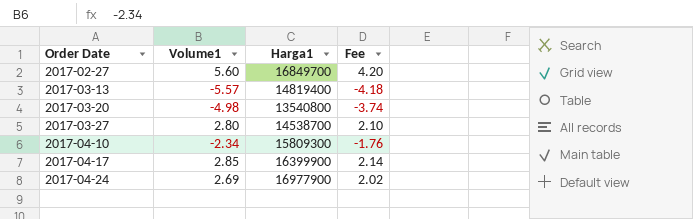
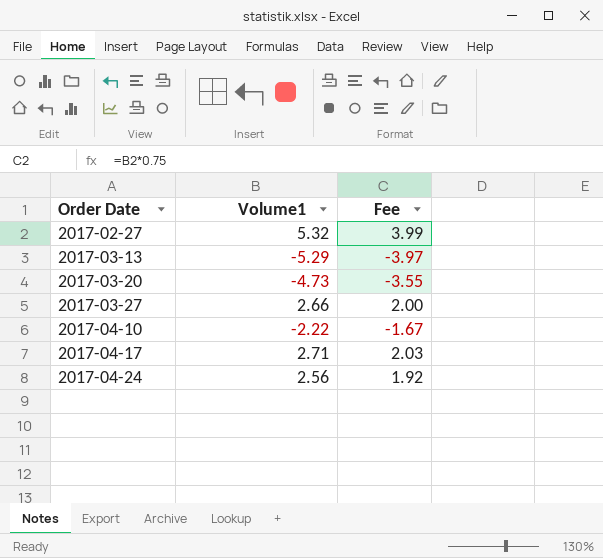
column Harga1 | position: 3 -> none
2017-02-27 | Volume1: 5.60 -> 5.32
2017-02-27 | Fee: 4.20 -> 3.99
2017-03-13 | Volume1: -5.57 -> -5.29
2017-03-13 | Fee: -4.18 -> -3.97
2017-03-20 | Volume1: -4.98 -> -4.73
2017-03-20 | Fee: -3.74 -> -3.55
2017-03-27 | Volume1: 2.80 -> 2.66
2017-03-27 | Fee: 2.10 -> 2.00
2017-04-10 | Volume1: -2.34 -> -2.22
2017-04-10 | Fee: -1.76 -> -1.67
2017-04-17 | Volume1: 2.85 -> 2.71
2017-04-17 | Fee: 2.14 -> 2.03
2017-04-24 | Volume1: 2.69 -> 2.56
2017-04-24 | Fee: 2.02 -> 1.92

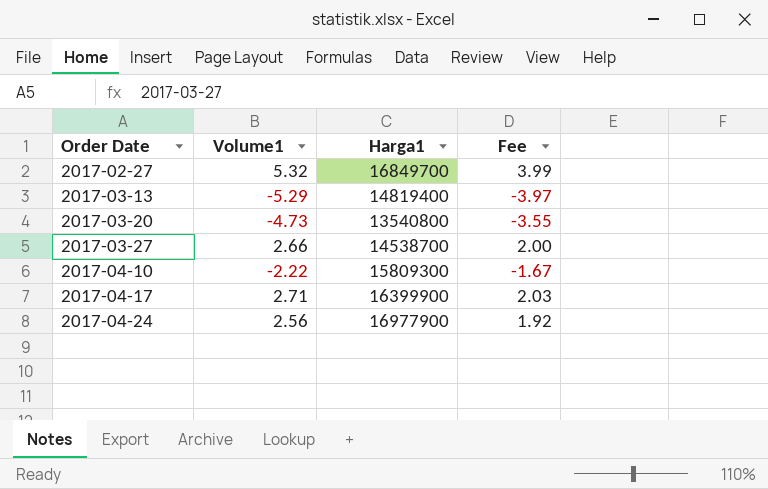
column Harga1 | position: none -> 3

